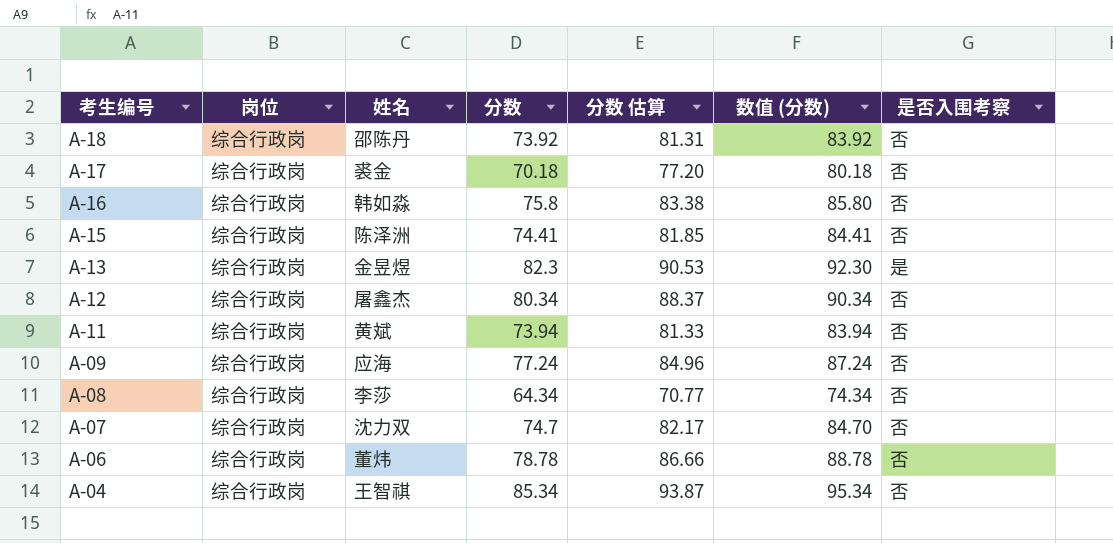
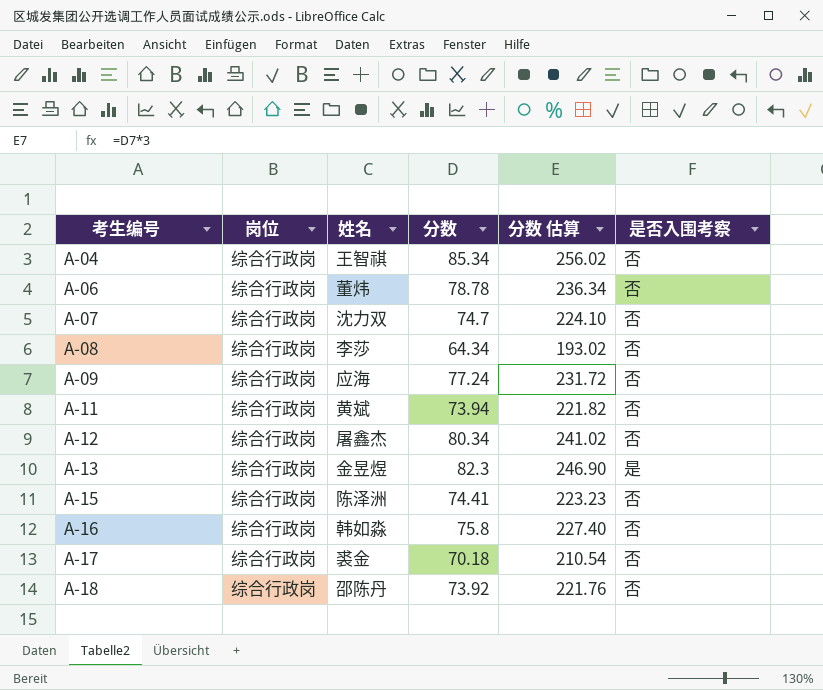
row order: 考生编号 descending -> 考生编号 ascending
column 数值 (分数) | formula: [分数] + 10 -> none
column 分数 估算 | formula: [分数] * 1.1 -> [分数] * 3

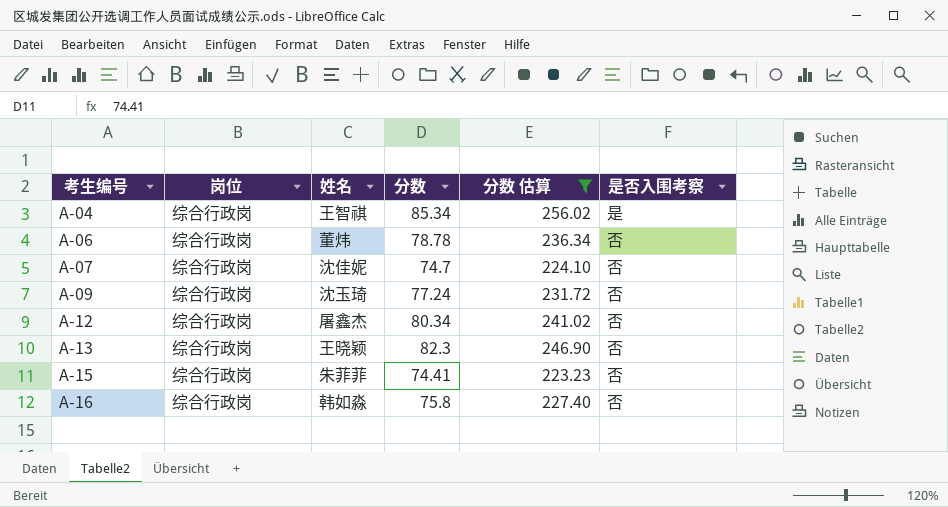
filter: none -> 分数 估算 >= 223.23
A-04 | 是否入围考察: 否 -> 是
A-07 | 姓名: 沈力双 -> 沈佳妮
A-09 | 姓名: 应海 -> 沈玉琦
A-13 | 姓名: 金昱煜 -> 王晓颖
A-13 | 是否入围考察: 是 -> 否
A-15 | 姓名: 陈泽洲 -> 朱菲菲

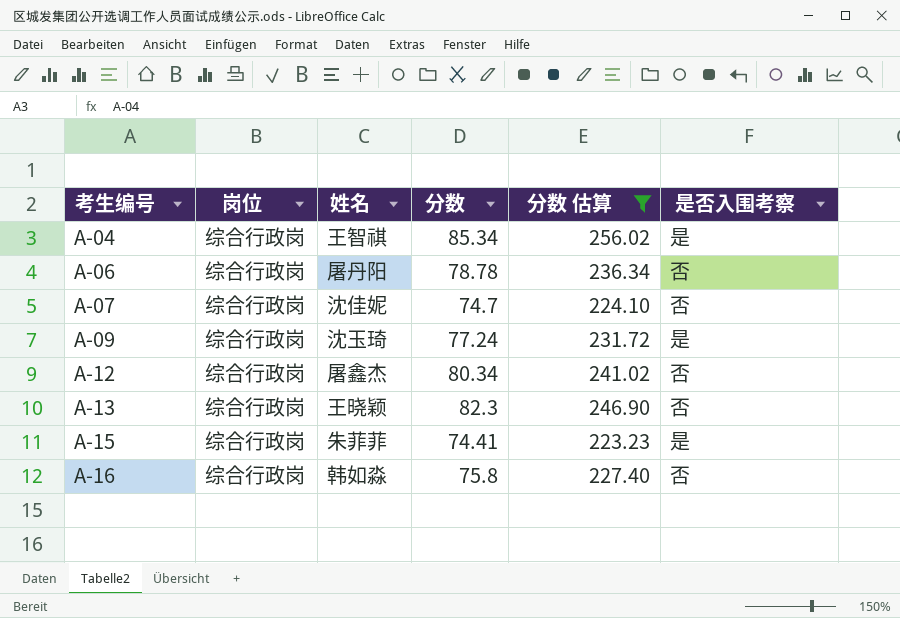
A-06 | 姓名: 董炜 -> 屠丹阳
A-09 | 是否入围考察: 否 -> 是
A-15 | 是否入围考察: 否 -> 是

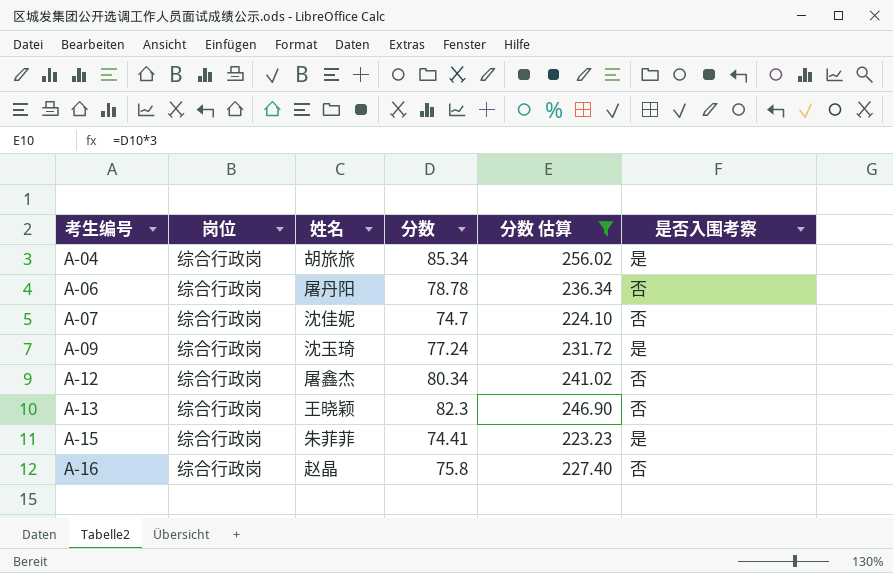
A-04 | 姓名: 王智祺 -> 胡旅旅
A-16 | 姓名: 韩如淼 -> 赵晶

